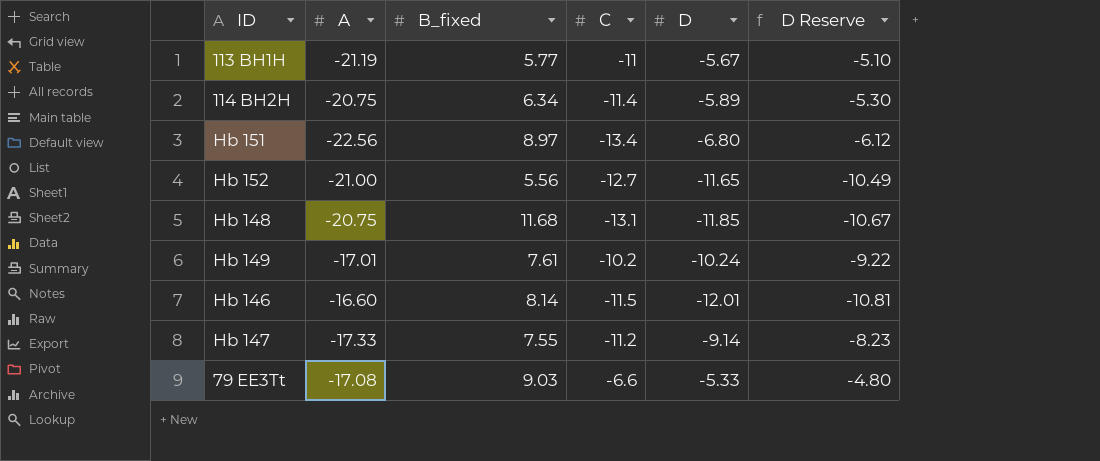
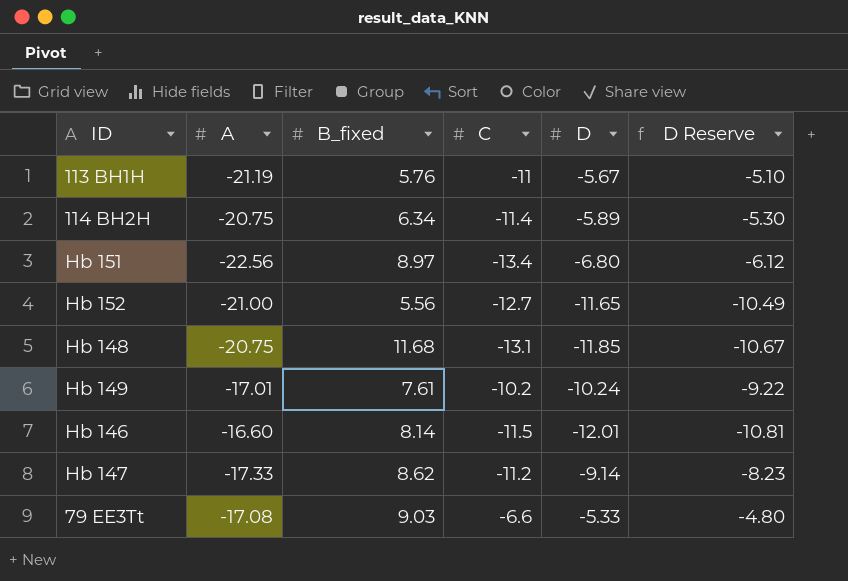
113 BH1H | B_fixed: 5.77 -> 5.76
Hb 147 | B_fixed: 7.55 -> 8.62

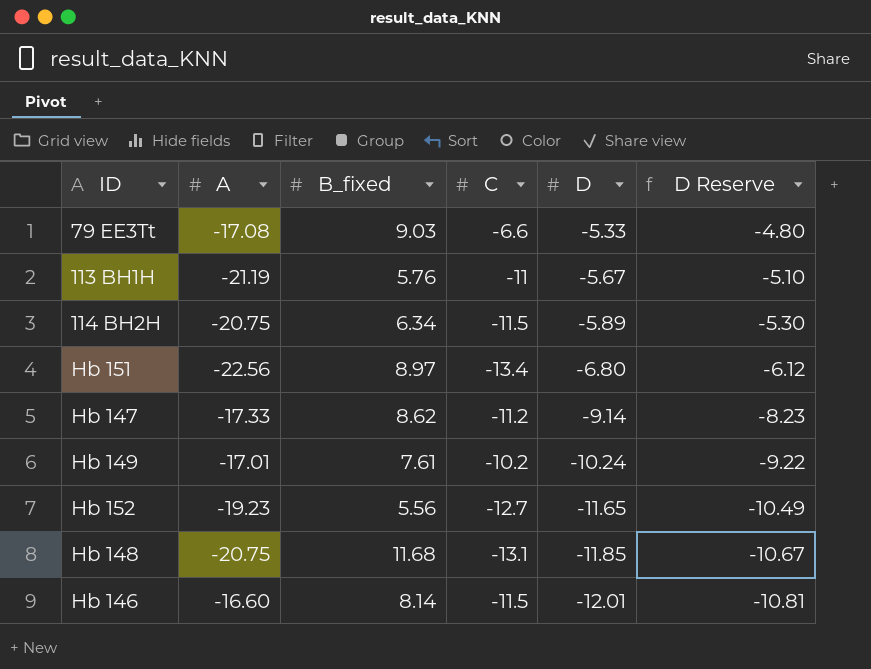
row order: none -> D descending
114 BH2H | C: -11.4 -> -11.5
Hb 152 | A: -21.00 -> -19.23

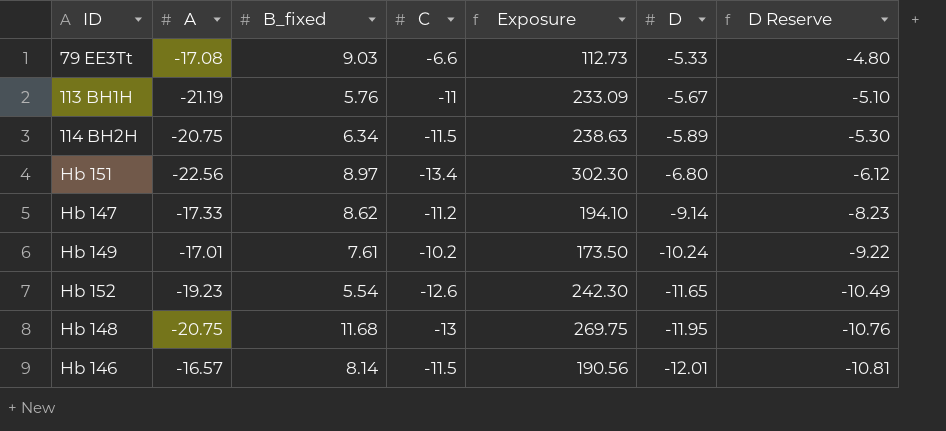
column Exposure | formula: none -> [A] * [C]
Hb 152 | B_fixed: 5.56 -> 5.54
Hb 152 | C: -12.7 -> -12.6
Hb 148 | C: -13.1 -> -13
Hb 148 | D: -11.85 -> -11.95
Hb 148 | D Reserve: -10.67 -> -10.76
Hb 146 | A: -16.60 -> -16.57

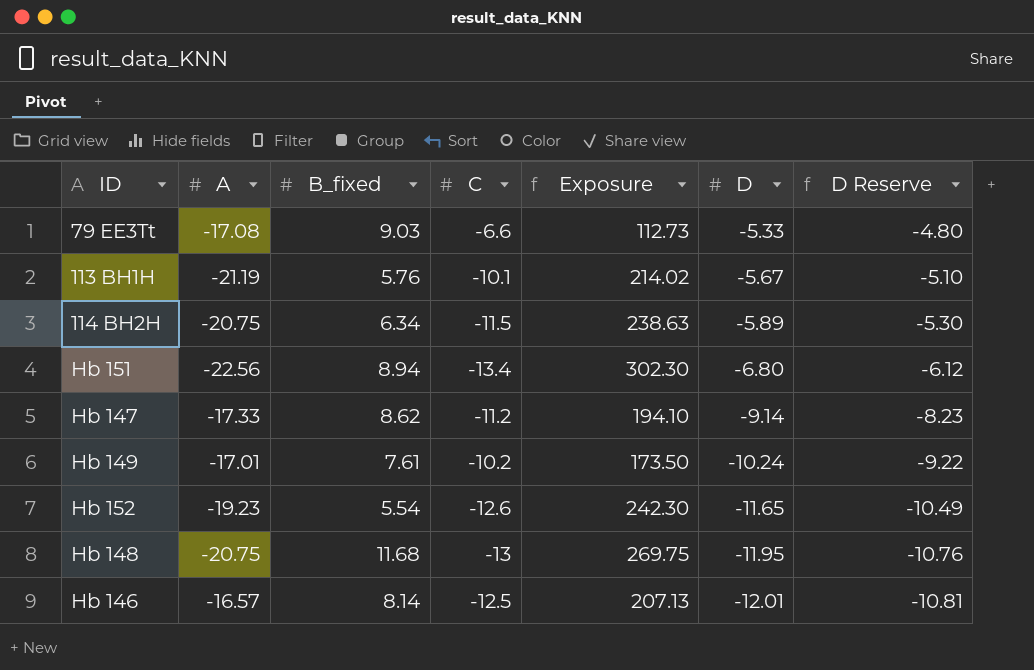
113 BH1H | C: -11 -> -10.1
113 BH1H | Exposure: 233.09 -> 214.02
Hb 151 | B_fixed: 8.97 -> 8.94
Hb 146 | C: -11.5 -> -12.5
Hb 146 | Exposure: 190.56 -> 207.13

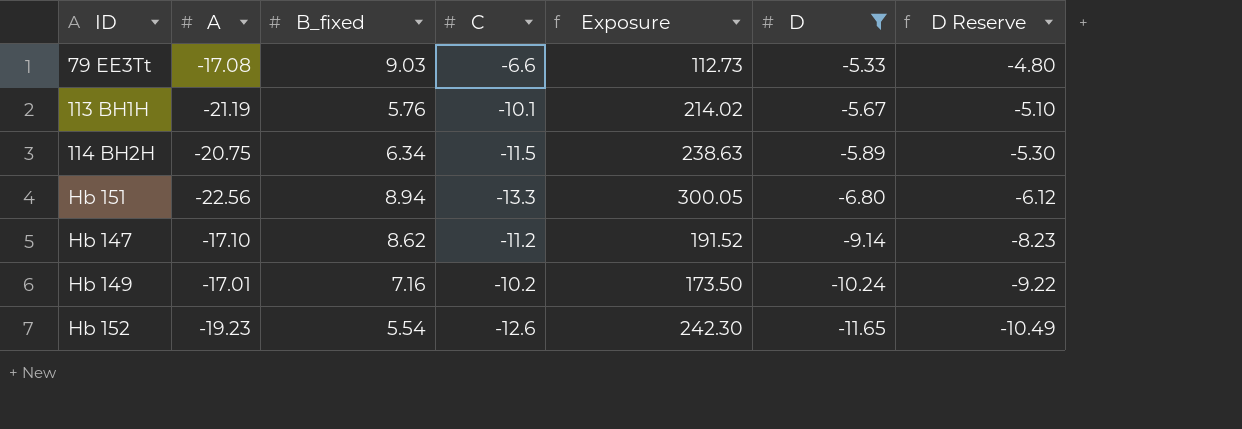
filter: none -> D >= -11.65
Hb 151 | C: -13.4 -> -13.3
Hb 151 | Exposure: 302.30 -> 300.05
Hb 147 | A: -17.33 -> -17.10
Hb 147 | Exposure: 194.10 -> 191.52
Hb 149 | B_fixed: 7.61 -> 7.16

